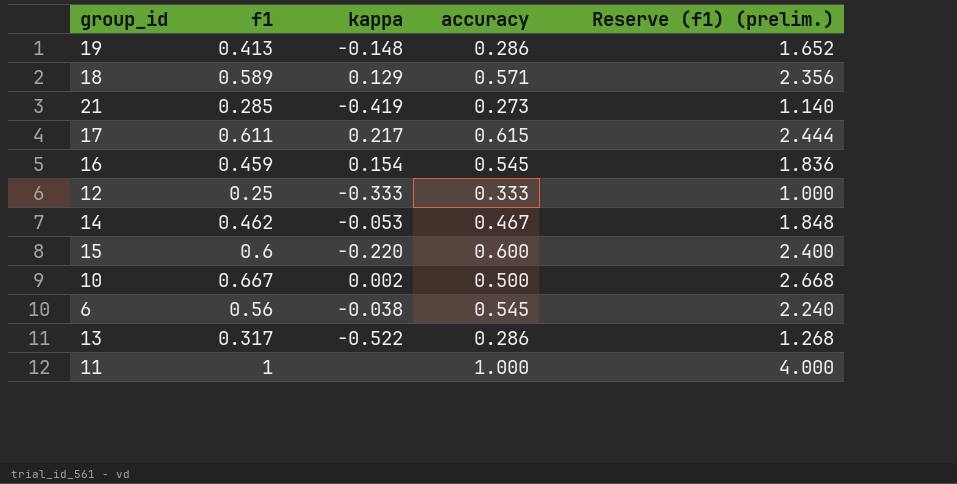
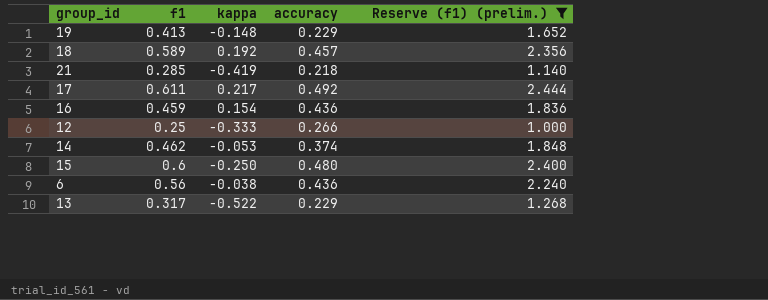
filter: none -> Reserve (f1) (prelim.) <= 2.444
19 | accuracy: 0.286 -> 0.229
18 | kappa: 0.129 -> 0.192
18 | accuracy: 0.571 -> 0.457
21 | accuracy: 0.273 -> 0.218
17 | accuracy: 0.615 -> 0.492
16 | accuracy: 0.545 -> 0.436
12 | accuracy: 0.333 -> 0.266
14 | accuracy: 0.467 -> 0.374
15 | kappa: -0.220 -> -0.250
15 | accuracy: 0.600 -> 0.480
6 | accuracy: 0.545 -> 0.436
13 | accuracy: 0.286 -> 0.229

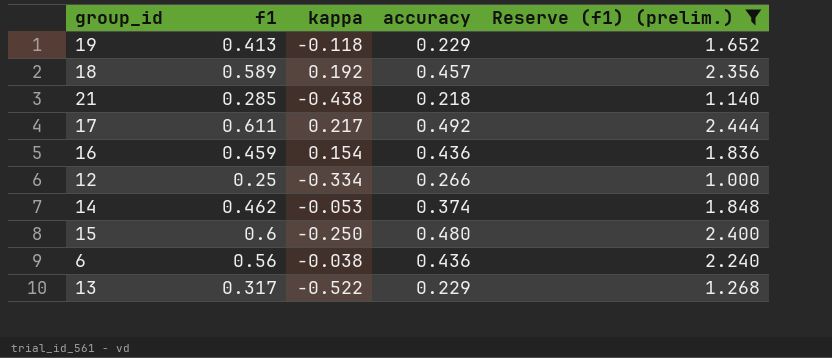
19 | kappa: -0.148 -> -0.118
21 | kappa: -0.419 -> -0.438
12 | kappa: -0.333 -> -0.334

